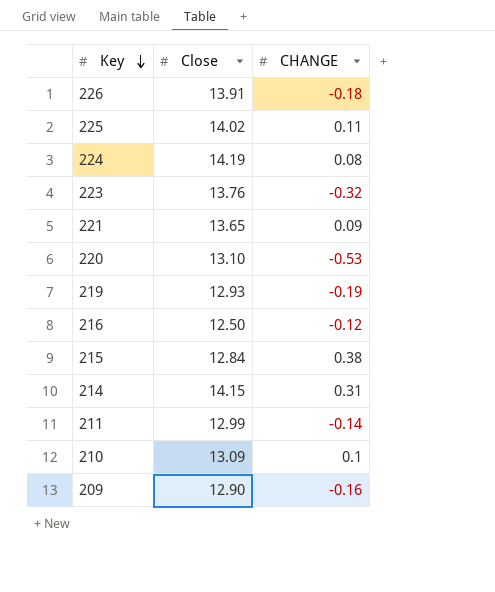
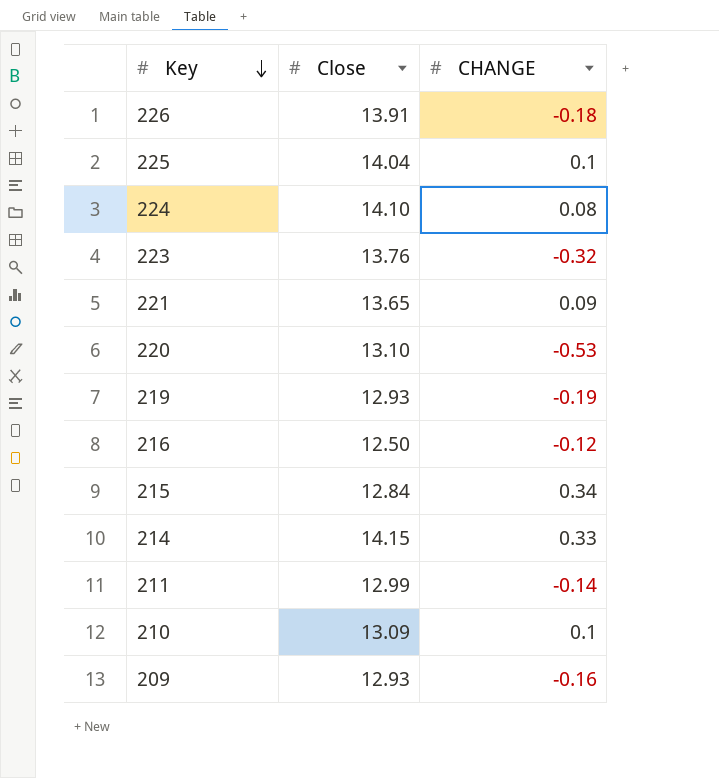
225 | Close: 14.02 -> 14.04
225 | CHANGE: 0.11 -> 0.1
224 | Close: 14.19 -> 14.10
215 | CHANGE: 0.38 -> 0.34
214 | CHANGE: 0.31 -> 0.33
209 | Close: 12.90 -> 12.93

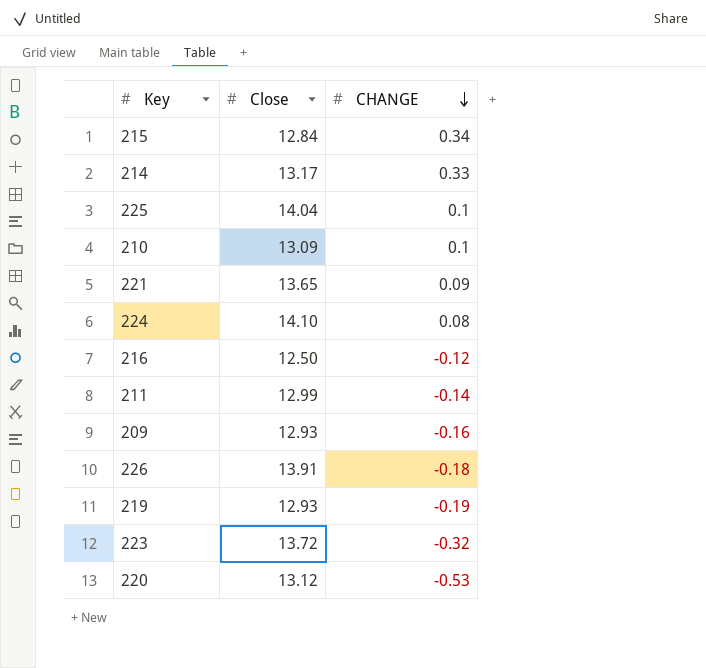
row order: Key descending -> CHANGE descending
214 | Close: 14.15 -> 13.17
223 | Close: 13.76 -> 13.72
220 | Close: 13.10 -> 13.12

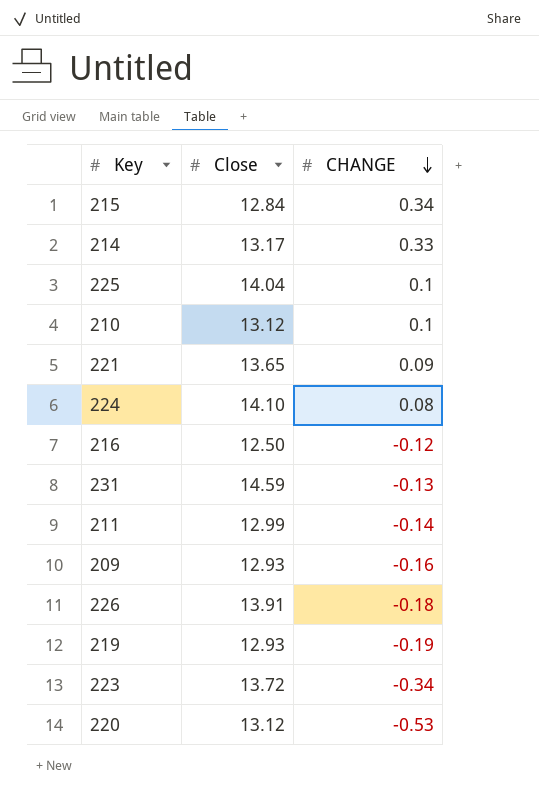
210 | Close: 13.09 -> 13.12
row 231: none -> 14.59 | -0.13
223 | CHANGE: -0.32 -> -0.34

